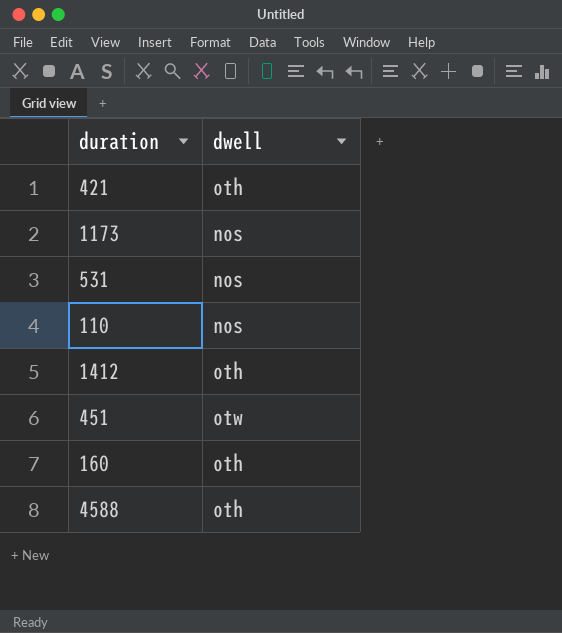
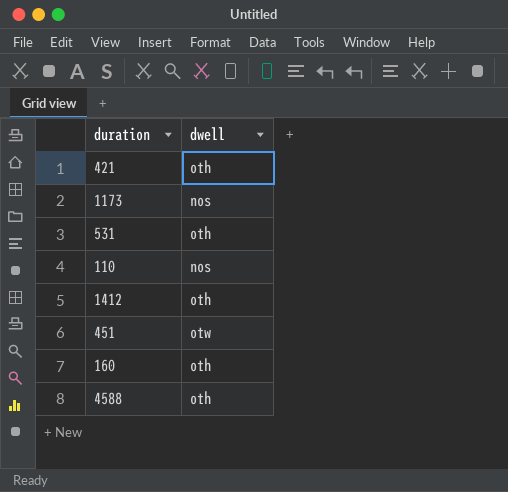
531 | dwell: nos -> oth

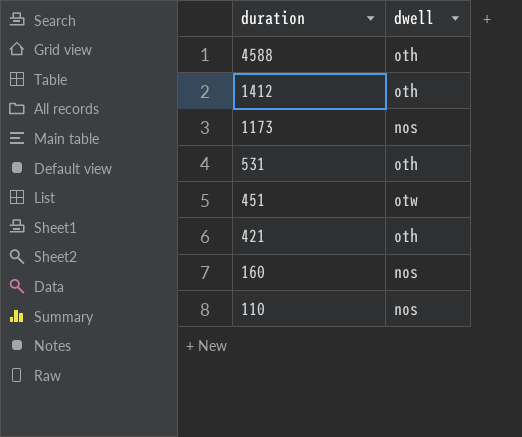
row order: none -> duration descending
160 | dwell: oth -> nos

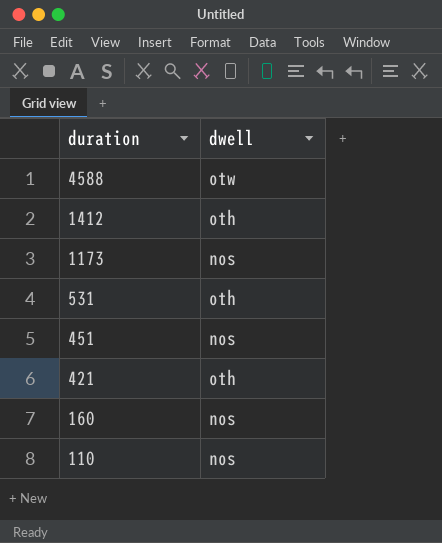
4588 | dwell: oth -> otw
451 | dwell: otw -> nos

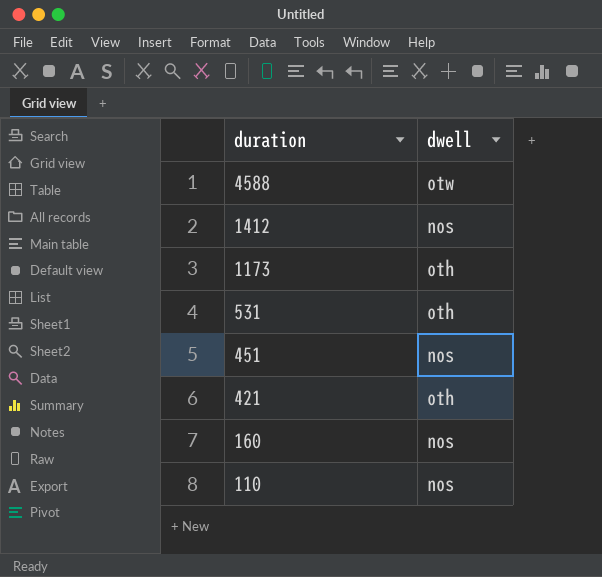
1412 | dwell: oth -> nos
1173 | dwell: nos -> oth

